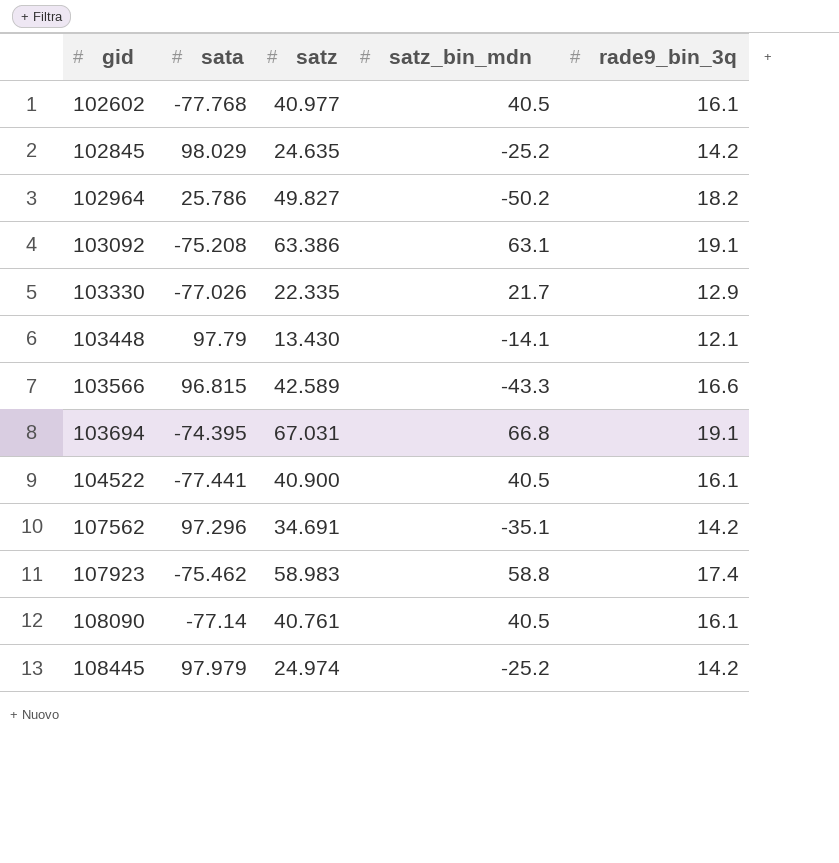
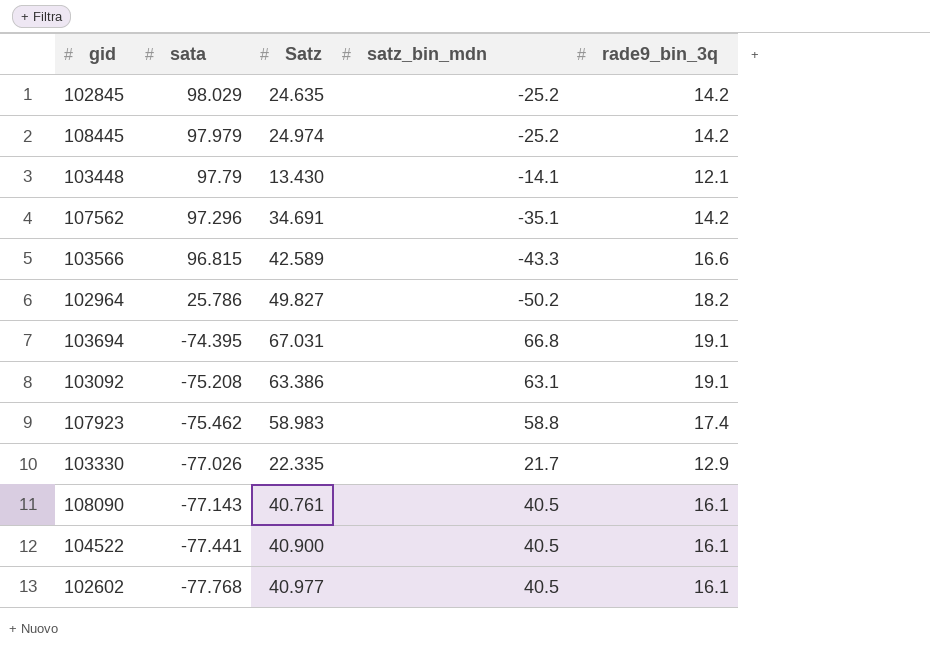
row order: gid ascending -> sata descending
column name: satz -> Satz
108090 | sata: -77.14 -> -77.143

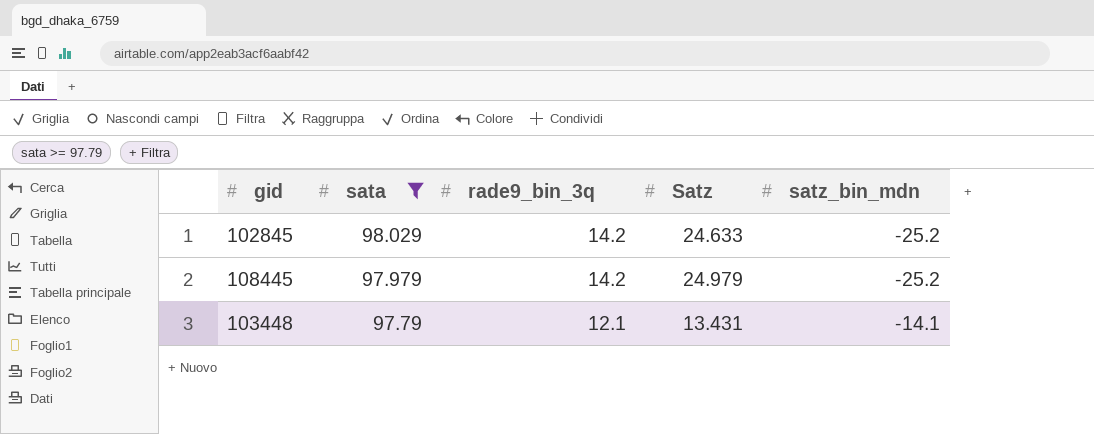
filter: none -> sata >= 97.79
column rade9_bin_3q | position: 5 -> 3
102845 | Satz: 24.635 -> 24.633
108445 | Satz: 24.974 -> 24.979
103448 | Satz: 13.430 -> 13.431

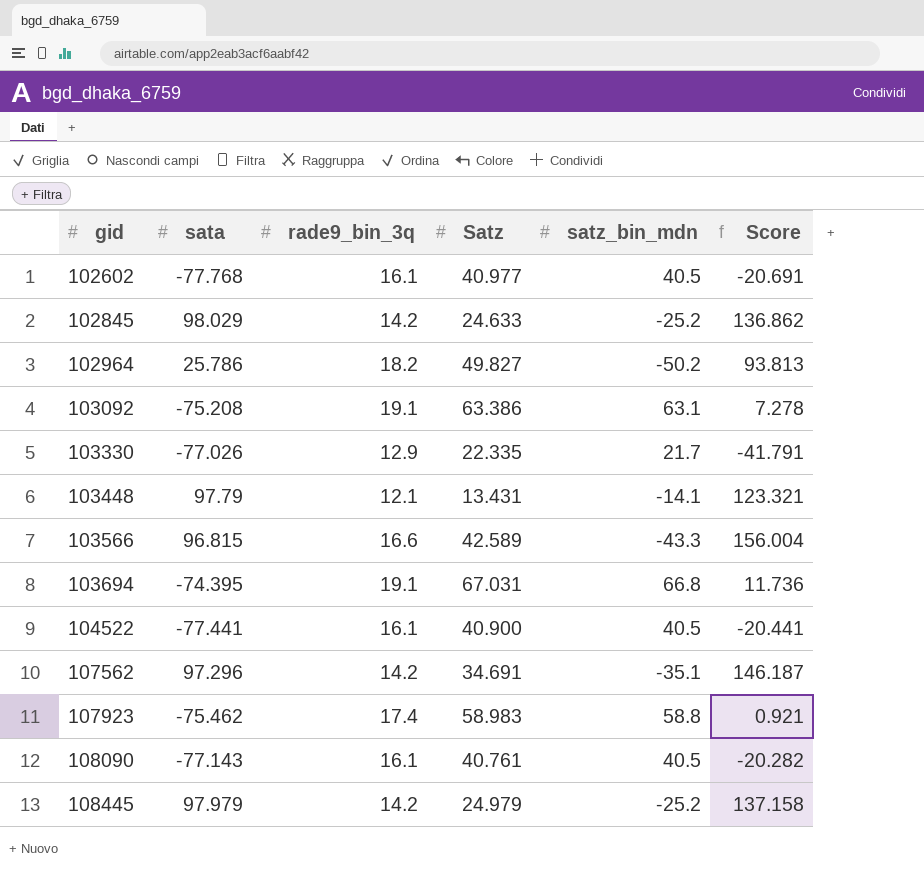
filter: sata >= 97.79 -> none
row order: sata descending -> gid ascending
column Score | formula: none -> [sata] + [rade9_bin_3q] + [Satz]

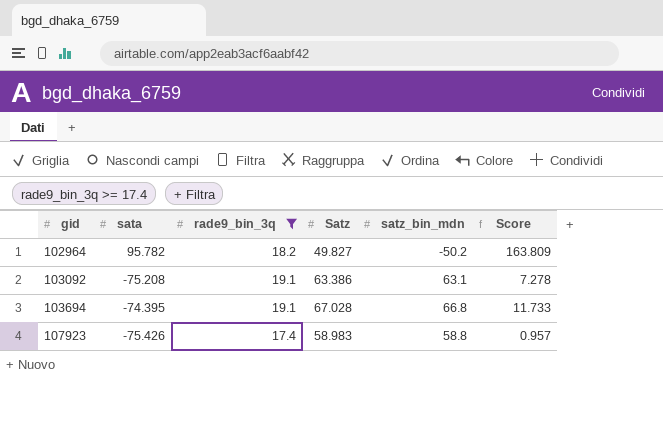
filter: none -> rade9_bin_3q >= 17.4
102964 | sata: 25.786 -> 95.782
102964 | Score: 93.813 -> 163.809
103694 | Satz: 67.031 -> 67.028
103694 | Score: 11.736 -> 11.733
107923 | sata: -75.462 -> -75.426
107923 | Score: 0.921 -> 0.957

